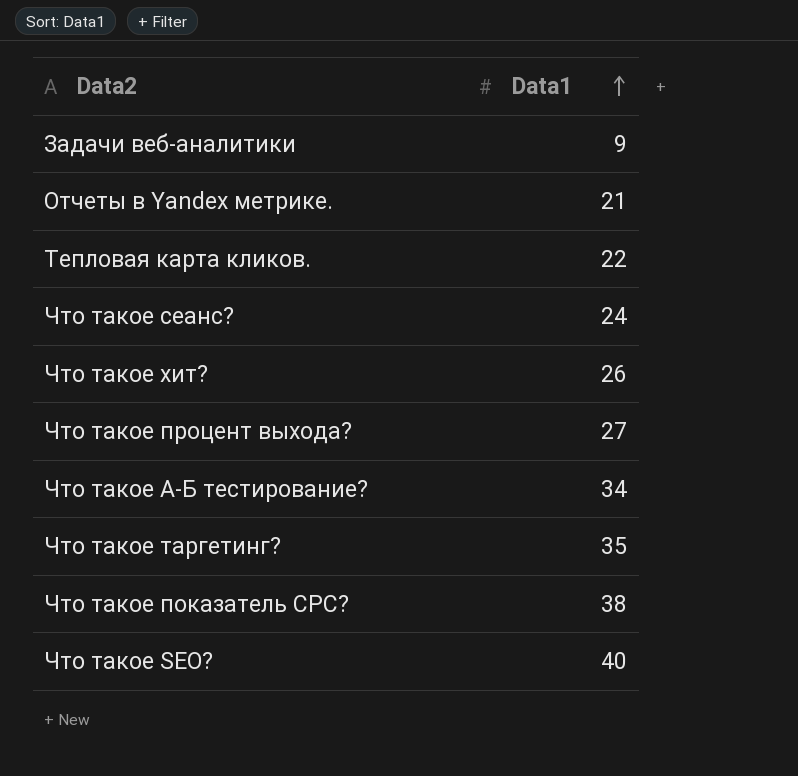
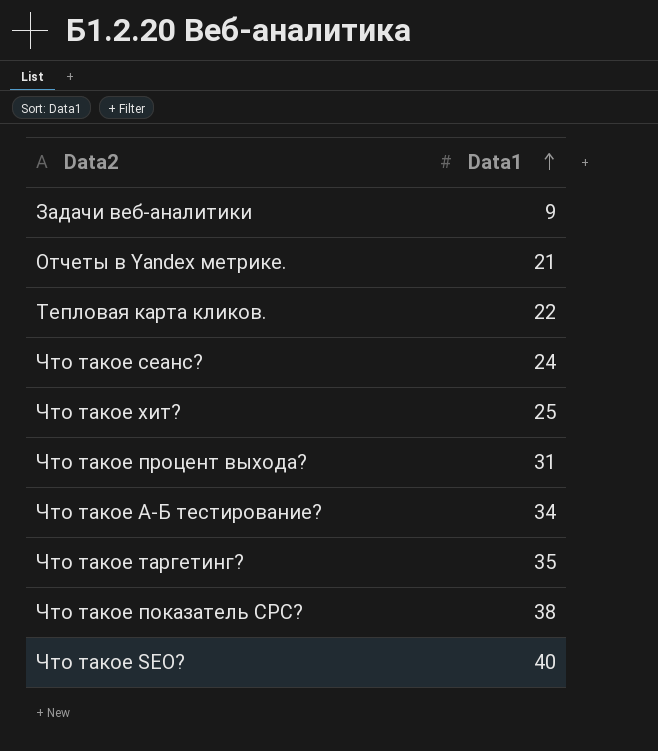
Что такое хит? | Data1: 26 -> 25
Что такое процент выхода? | Data1: 27 -> 31

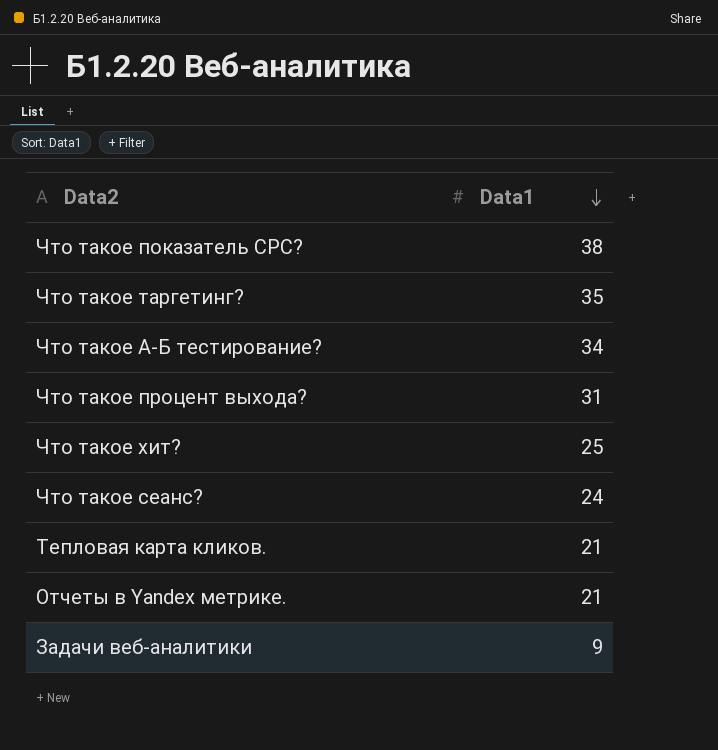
row order: Data1 ascending -> Data1 descending
row Что такое SEO?: 40 -> none
Тепловая карта кликов. | Data1: 22 -> 21

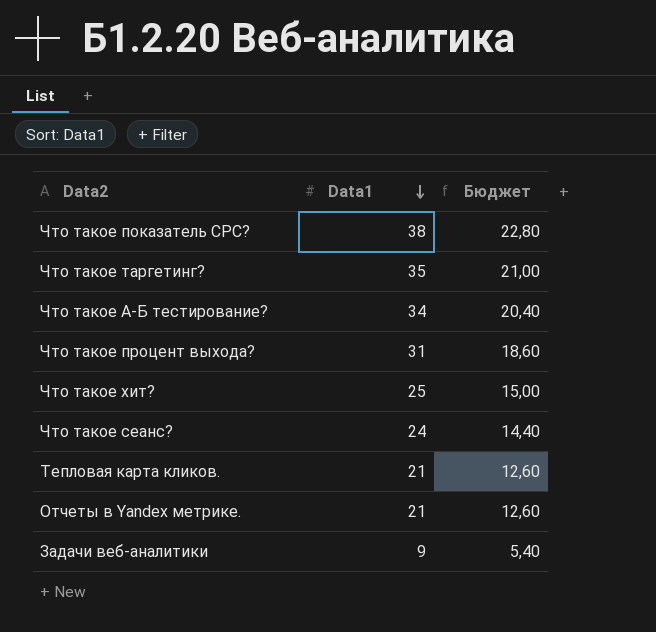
column Бюджет | formula: none -> [Data1] * 0,6

